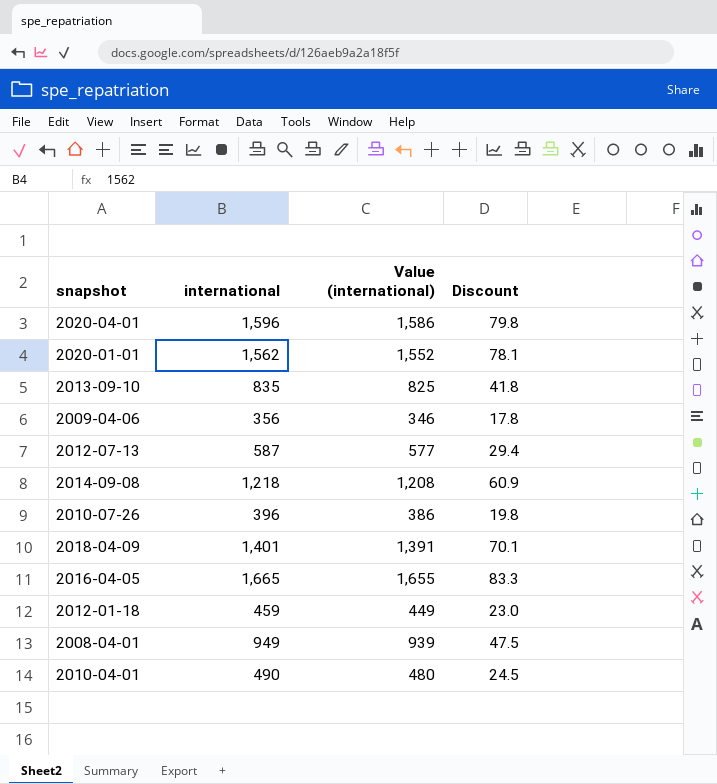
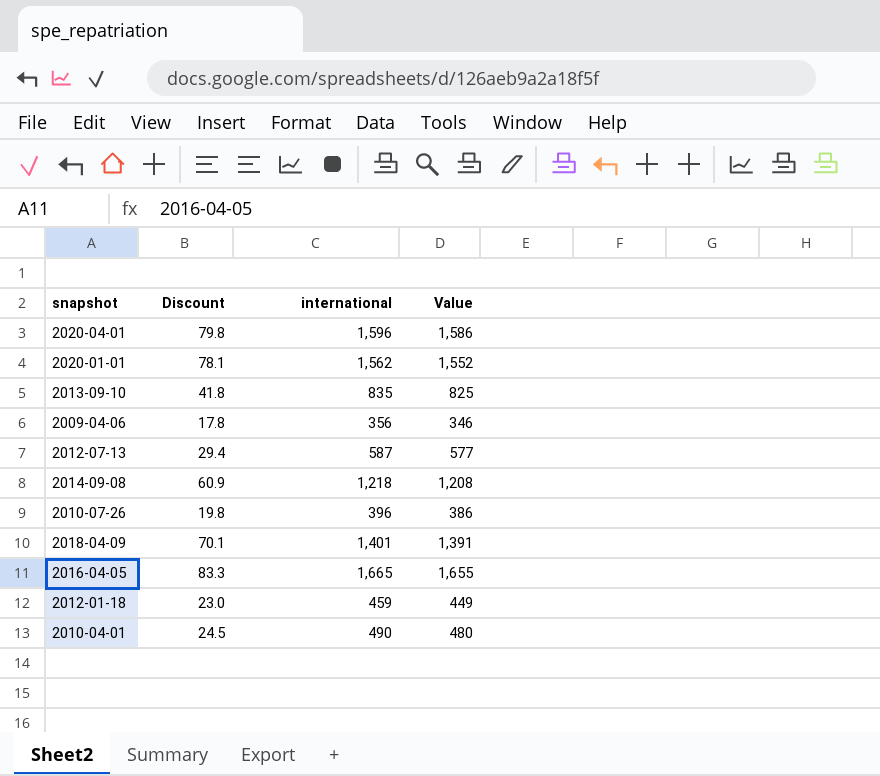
column Discount | position: 4 -> 2
column name: Value (international) -> Value
row 2008-04-01: 949 | 939 | 47.5 -> none

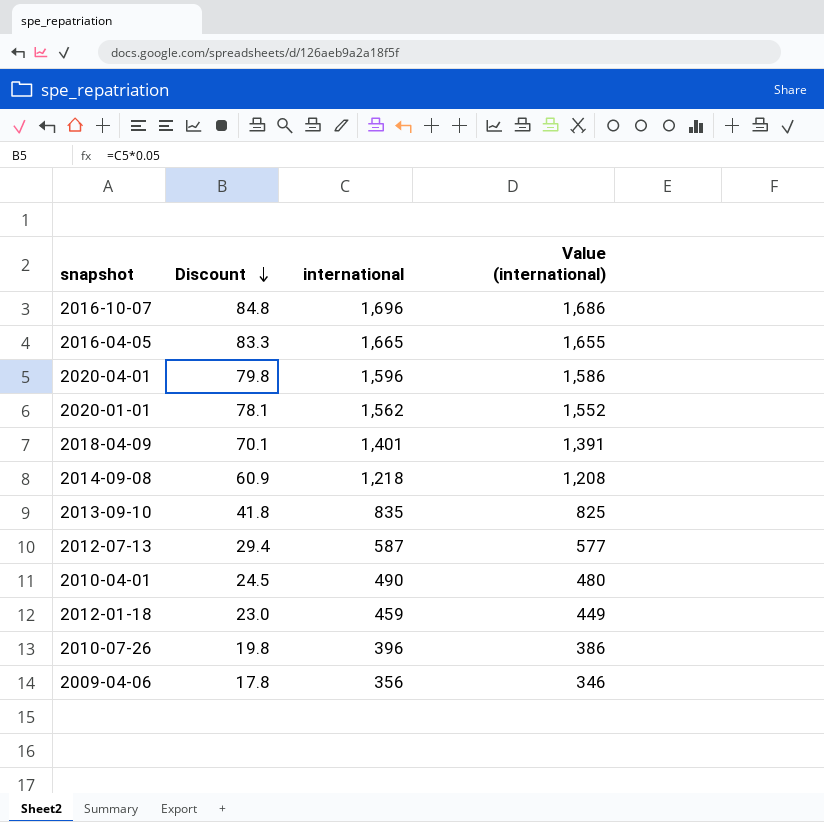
row order: none -> Discount descending
column name: Value -> Value (international)
row 2016-10-07: none -> 84.8 | 1,696 | 1,686

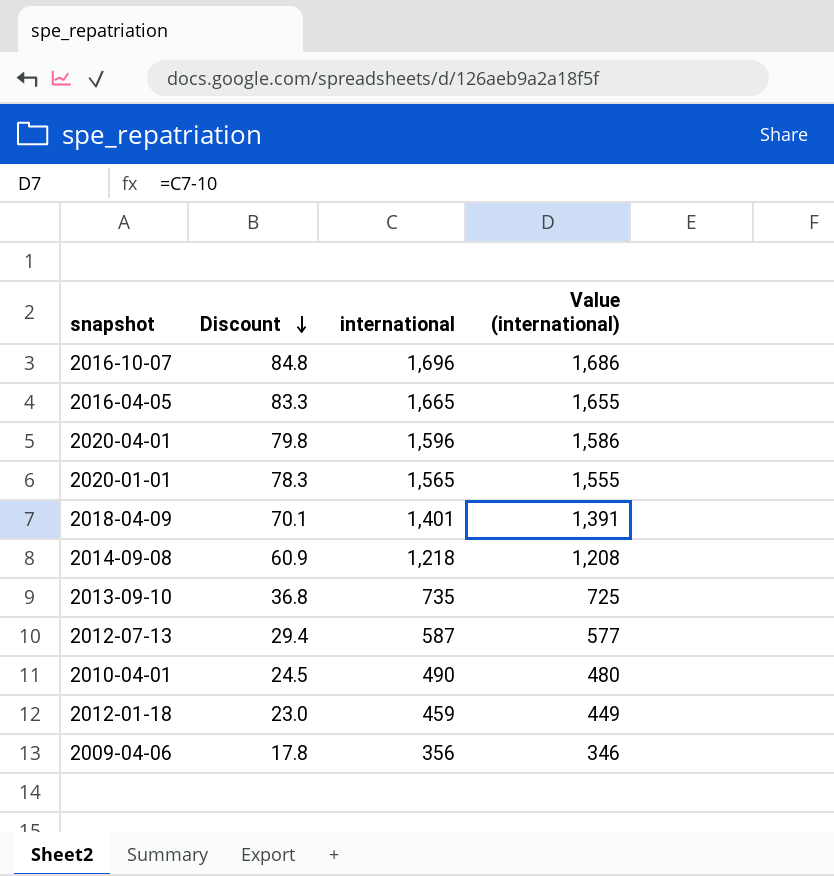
row 2010-07-26: 19.8 | 396 | 386 -> none
2020-01-01 | Discount: 78.1 -> 78.3
2020-01-01 | international: 1,562 -> 1,565
2020-01-01 | Value (international): 1,552 -> 1,555
2013-09-10 | Discount: 41.8 -> 36.8
2013-09-10 | international: 835 -> 735
2013-09-10 | Value (international): 825 -> 725

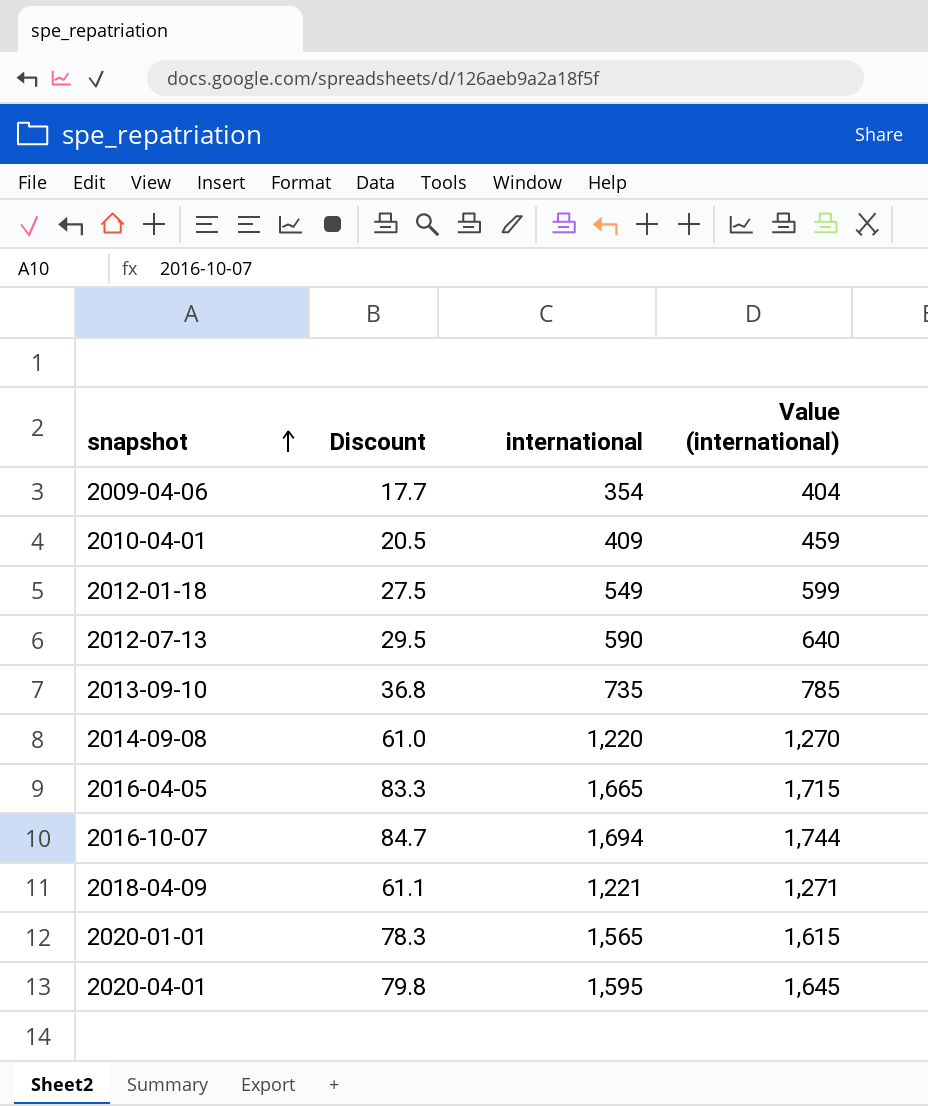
row order: Discount descending -> snapshot ascending
column Value (international) | formula: [international] - 10 -> [international] + 50
2009-04-06 | Discount: 17.8 -> 17.7
2009-04-06 | international: 356 -> 354
2010-04-01 | Discount: 24.5 -> 20.5
2010-04-01 | international: 490 -> 409
2012-01-18 | Discount: 23.0 -> 27.5
2012-01-18 | international: 459 -> 549
2012-07-13 | Discount: 29.4 -> 29.5
2012-07-13 | international: 587 -> 590
2014-09-08 | Discount: 60.9 -> 61.0
2014-09-08 | international: 1,218 -> 1,220
2016-10-07 | Discount: 84.8 -> 84.7
2016-10-07 | international: 1,696 -> 1,694
2018-04-09 | Discount: 70.1 -> 61.1
2018-04-09 | international: 1,401 -> 1,221
2020-04-01 | international: 1,596 -> 1,595

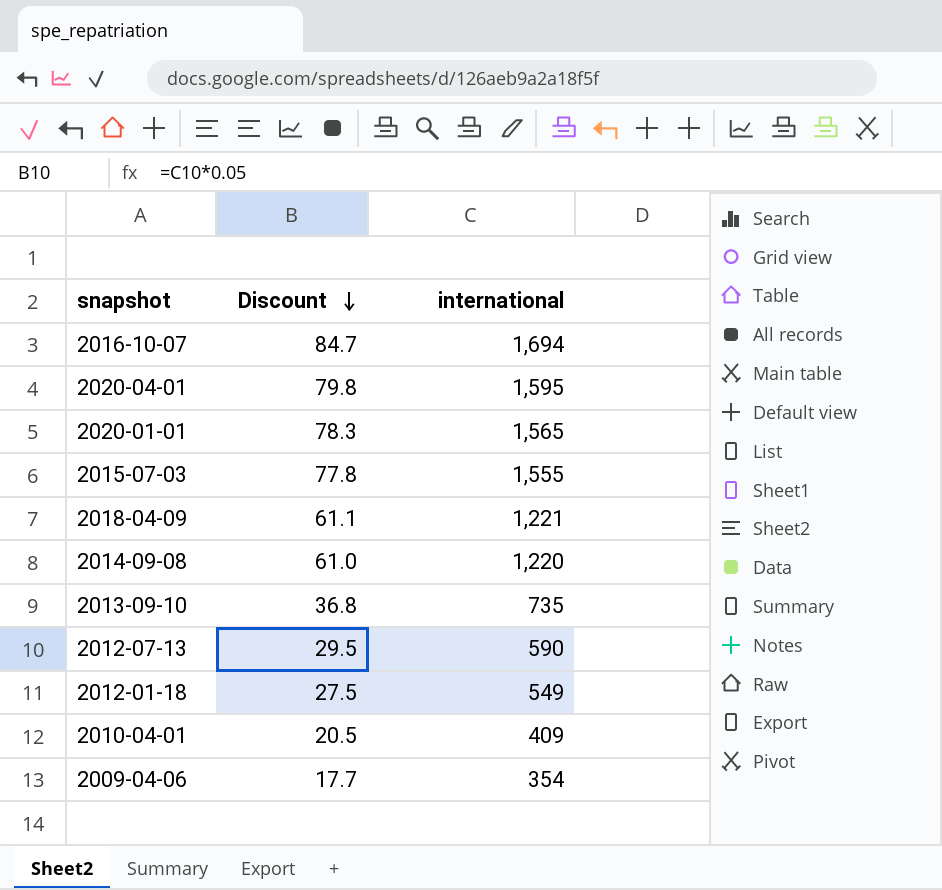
row order: snapshot ascending -> Discount descending
column Value (international) | formula: [international] + 50 -> none
row 2016-04-05: 83.3 | 1,665 | 1,715 -> none
row 2015-07-03: none -> 77.8 | 1,555

